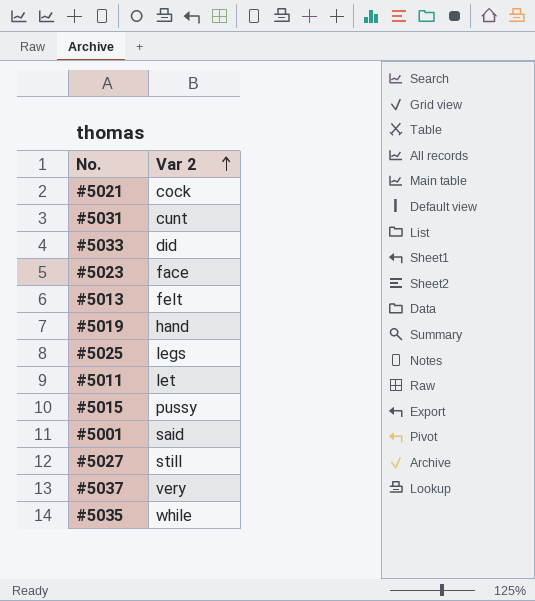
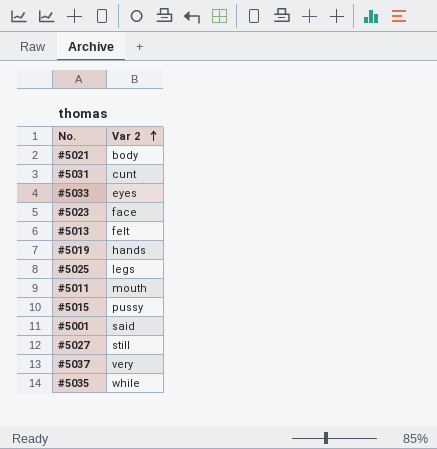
#5021 | Var 2: cock -> body
#5033 | Var 2: did -> eyes
#5019 | Var 2: hand -> hands
#5011 | Var 2: let -> mouth

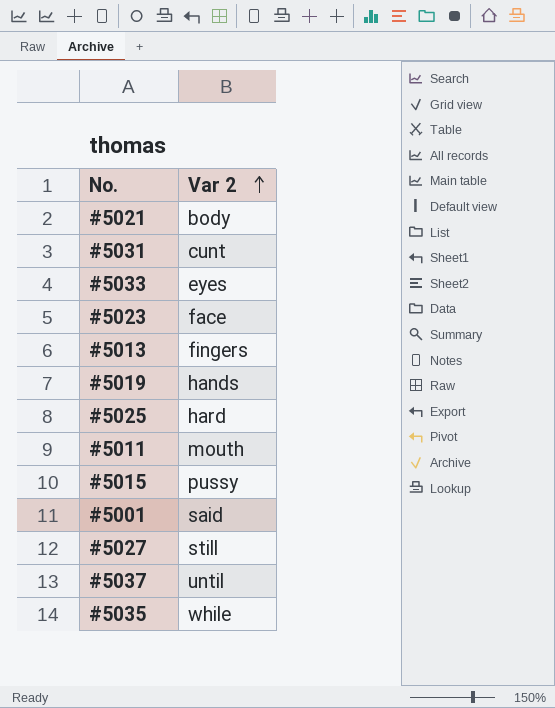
#5013 | Var 2: felt -> fingers
#5025 | Var 2: legs -> hard
#5037 | Var 2: very -> until

